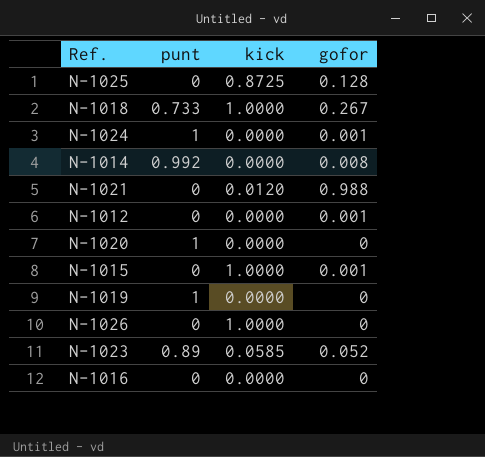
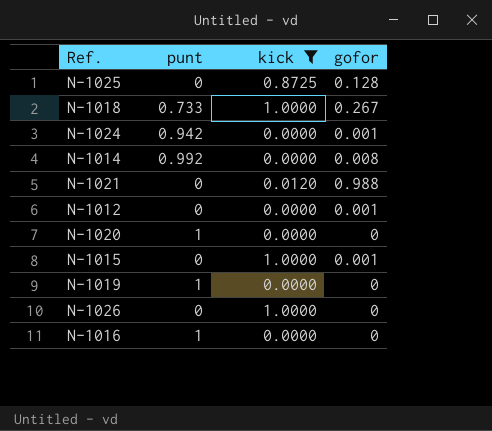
filter: none -> kick != 0.0585
N-1024 | punt: 1 -> 0.942
N-1016 | punt: 0 -> 1

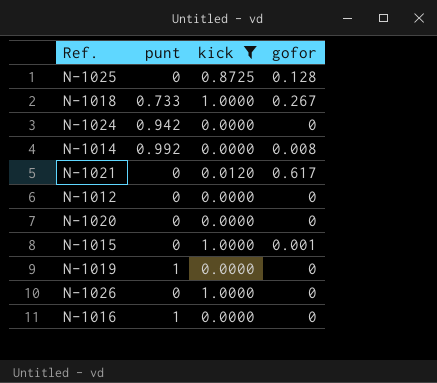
N-1024 | gofor: 0.001 -> 0
N-1021 | gofor: 0.988 -> 0.617
N-1012 | gofor: 0.001 -> 0
N-1020 | punt: 1 -> 0

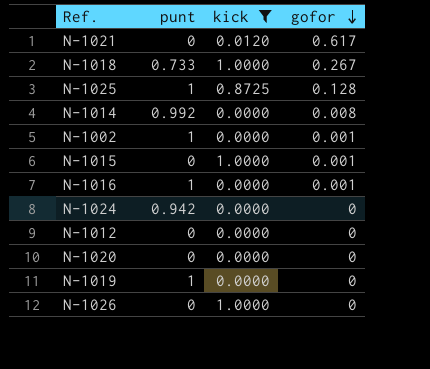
row order: none -> gofor descending
N-1025 | punt: 0 -> 1
row N-1002: none -> 1 | 0.0000 | 0.001
N-1016 | gofor: 0 -> 0.001

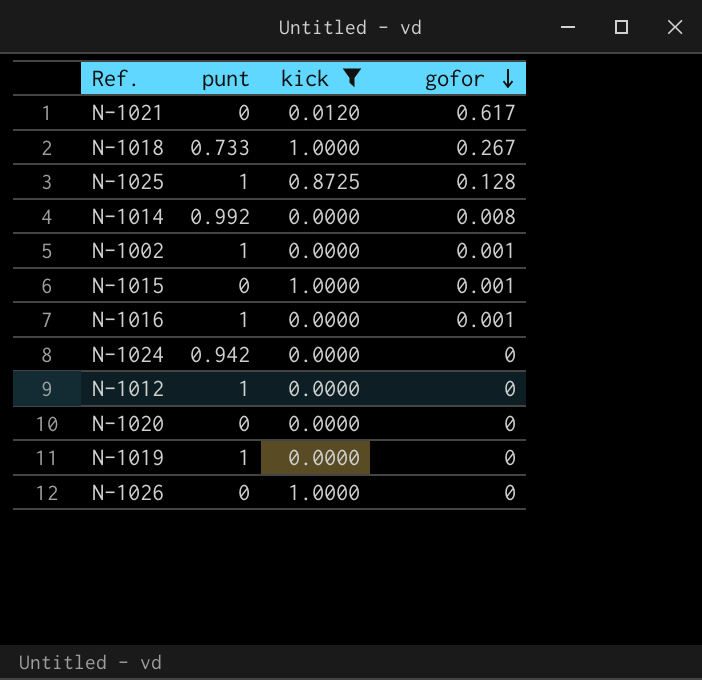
N-1012 | punt: 0 -> 1

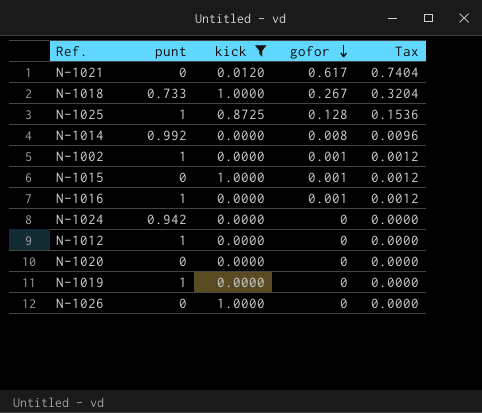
column Tax | formula: none -> [gofor] * 1.2

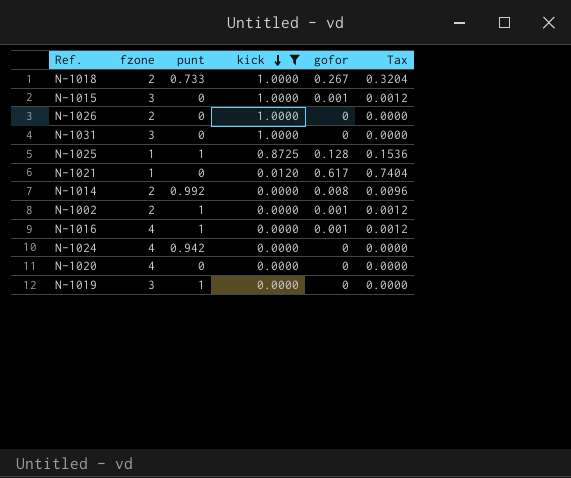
row order: gofor descending -> kick descending
column fzone | position: none -> 2
row N-1012: 1 | 0.0000 | 0 | 0.0000 -> none
row N-1031: none -> 3 | 0 | 1.0000 | 0 | 0.0000

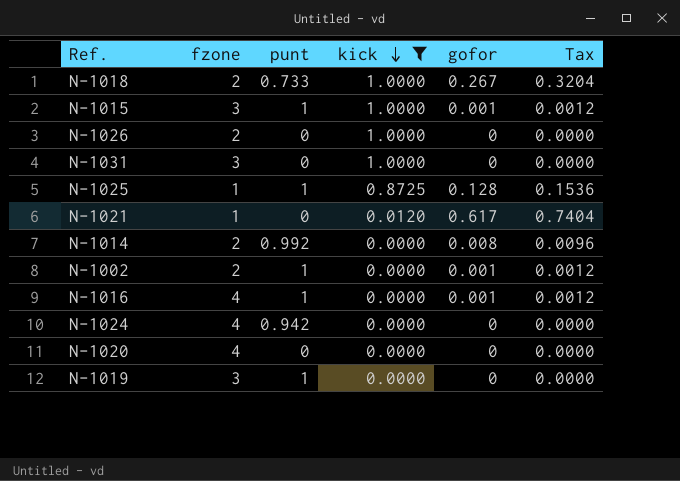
N-1015 | punt: 0 -> 1

